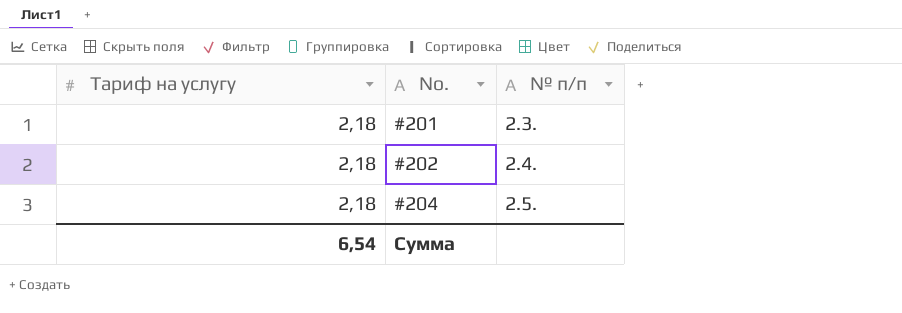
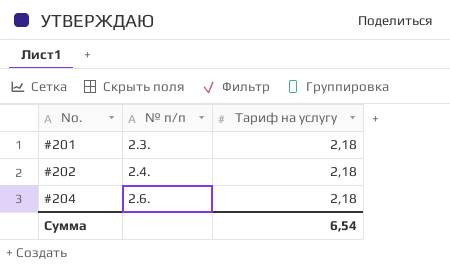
column Тариф на услугу | position: 1 -> 3
#204 | № п/п: 2.5. -> 2.6.

